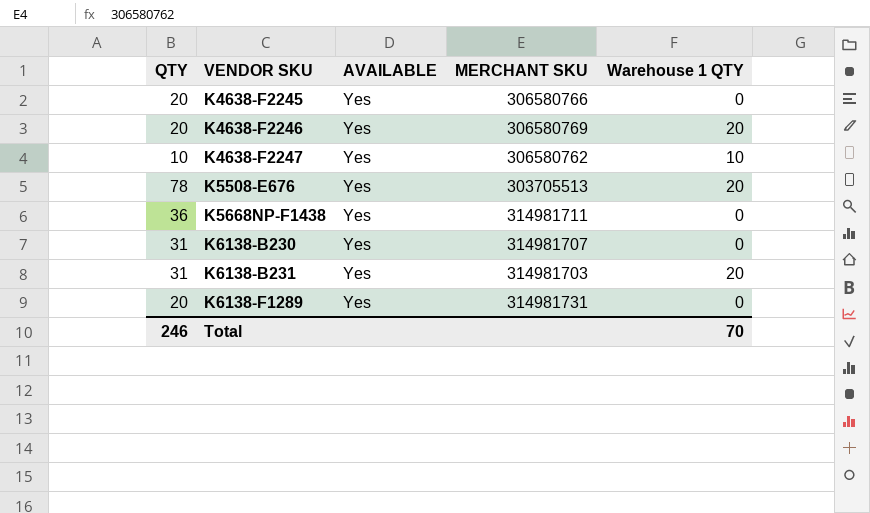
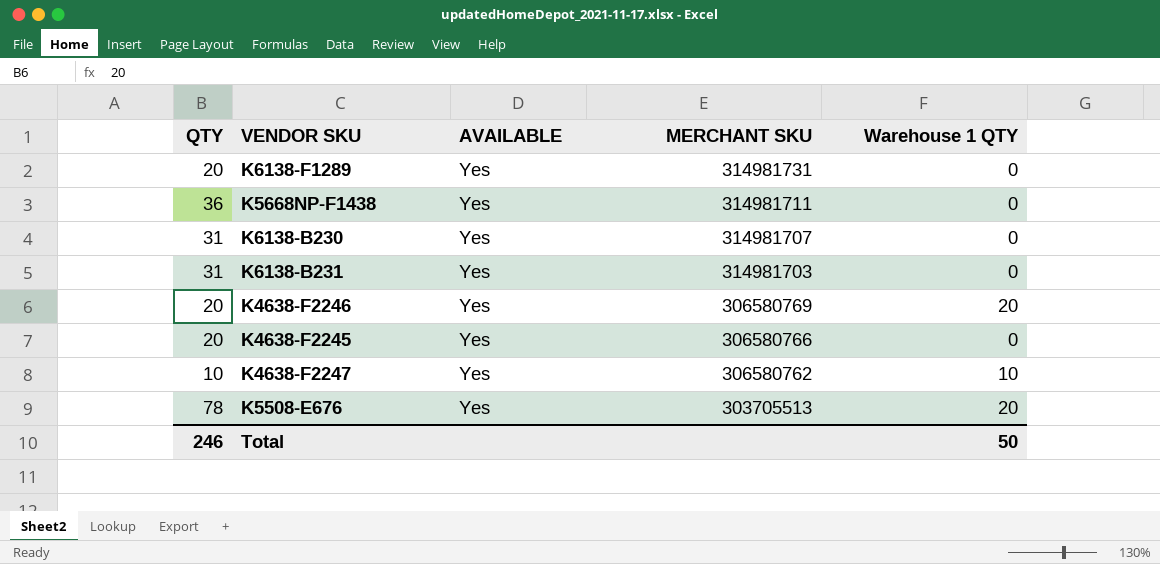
row order: VENDOR SKU ascending -> MERCHANT SKU descending
K6138-B231 | Warehouse 1 QTY: 20 -> 0
Total | Warehouse 1 QTY: 70 -> 50

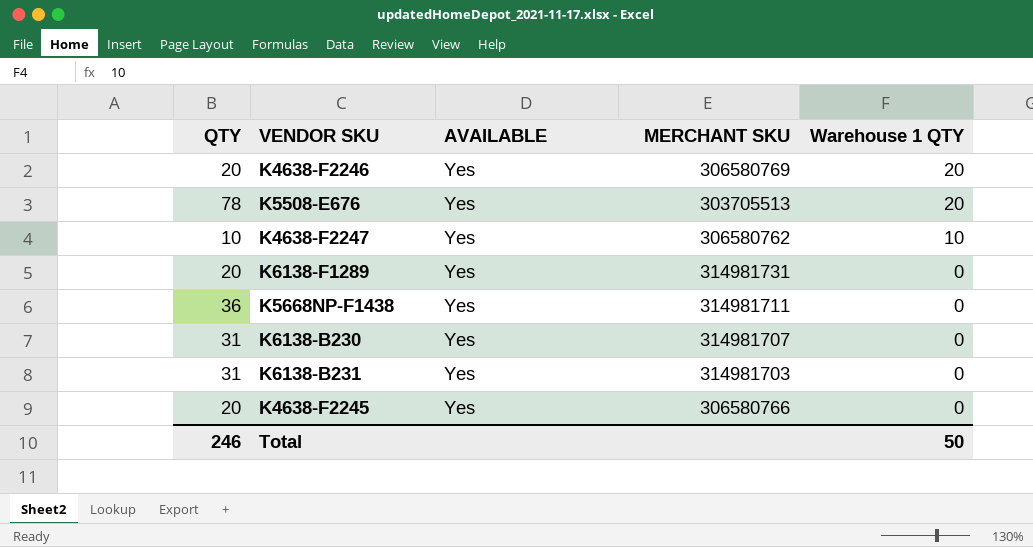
row order: MERCHANT SKU descending -> Warehouse 1 QTY descending

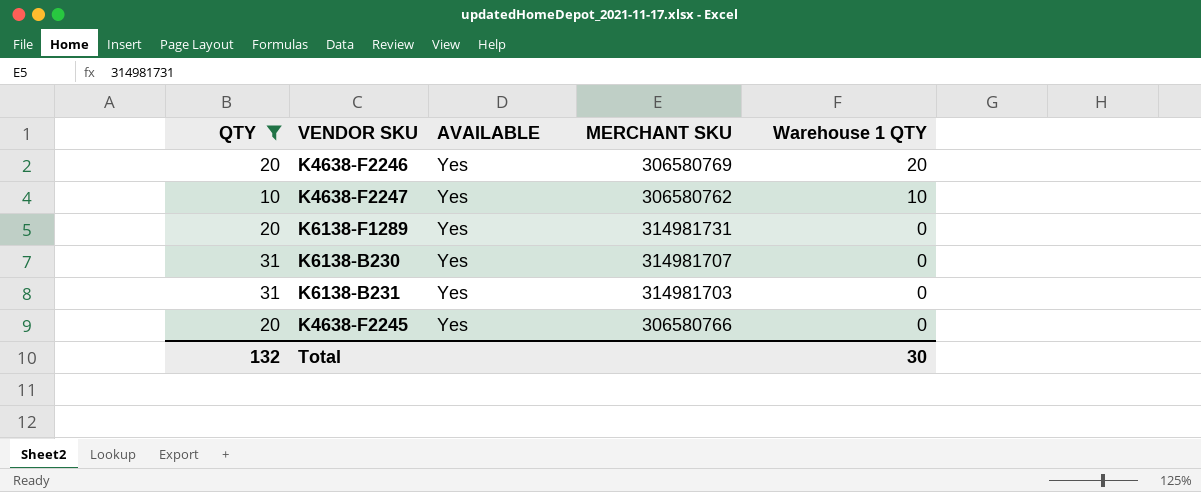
filter: none -> QTY <= 31
Total | QTY: 246 -> 132
Total | Warehouse 1 QTY: 50 -> 30

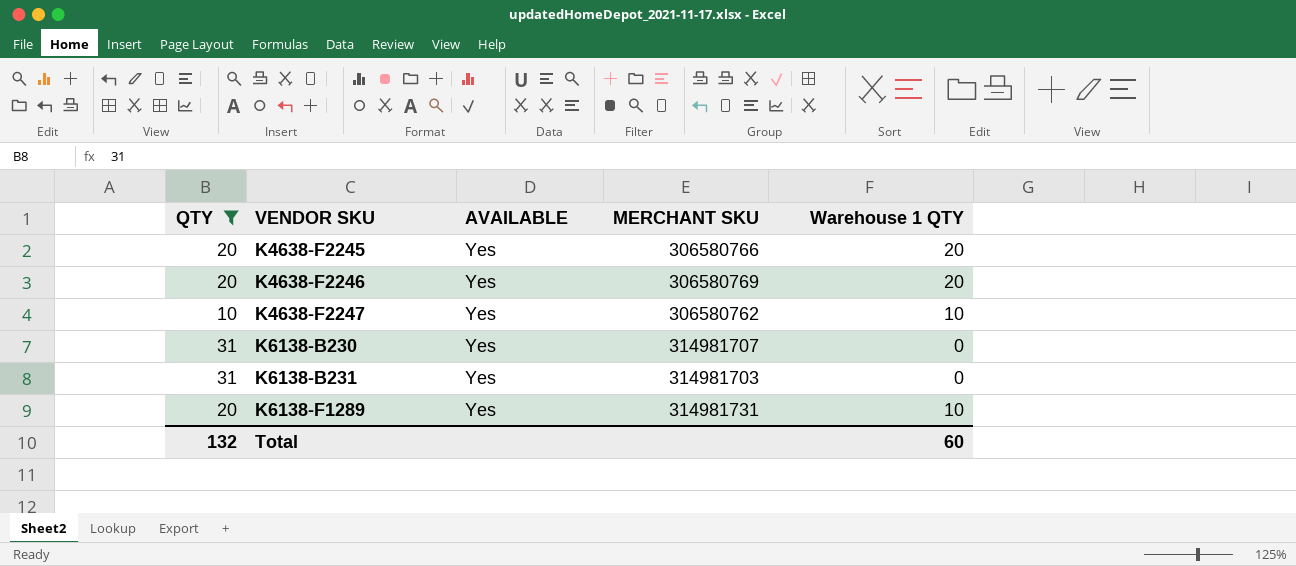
row order: Warehouse 1 QTY descending -> VENDOR SKU ascending
K4638-F2245 | Warehouse 1 QTY: 0 -> 20
K6138-F1289 | Warehouse 1 QTY: 0 -> 10
Total | Warehouse 1 QTY: 30 -> 60

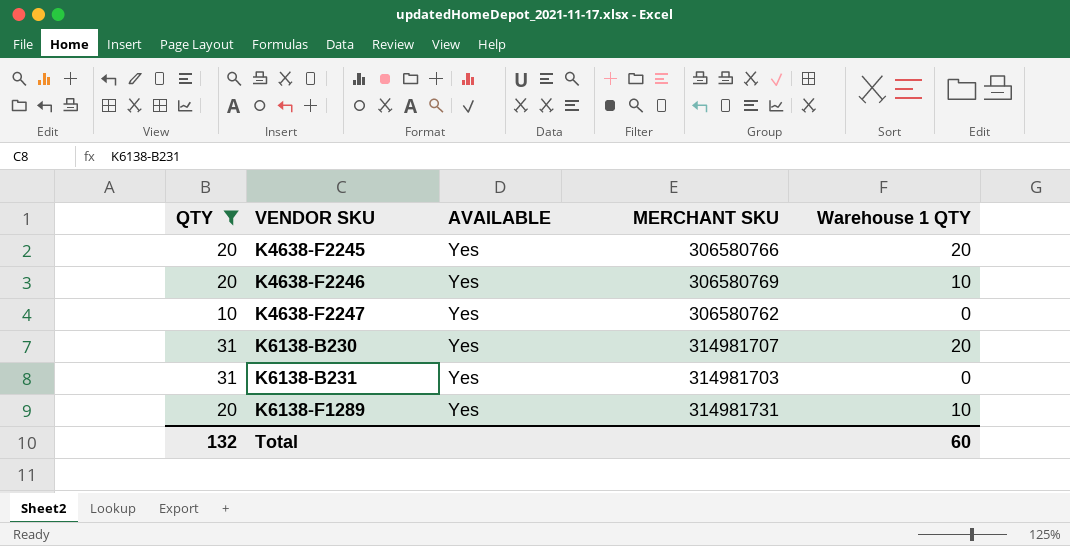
K4638-F2246 | Warehouse 1 QTY: 20 -> 10
K4638-F2247 | Warehouse 1 QTY: 10 -> 0
K6138-B230 | Warehouse 1 QTY: 0 -> 20

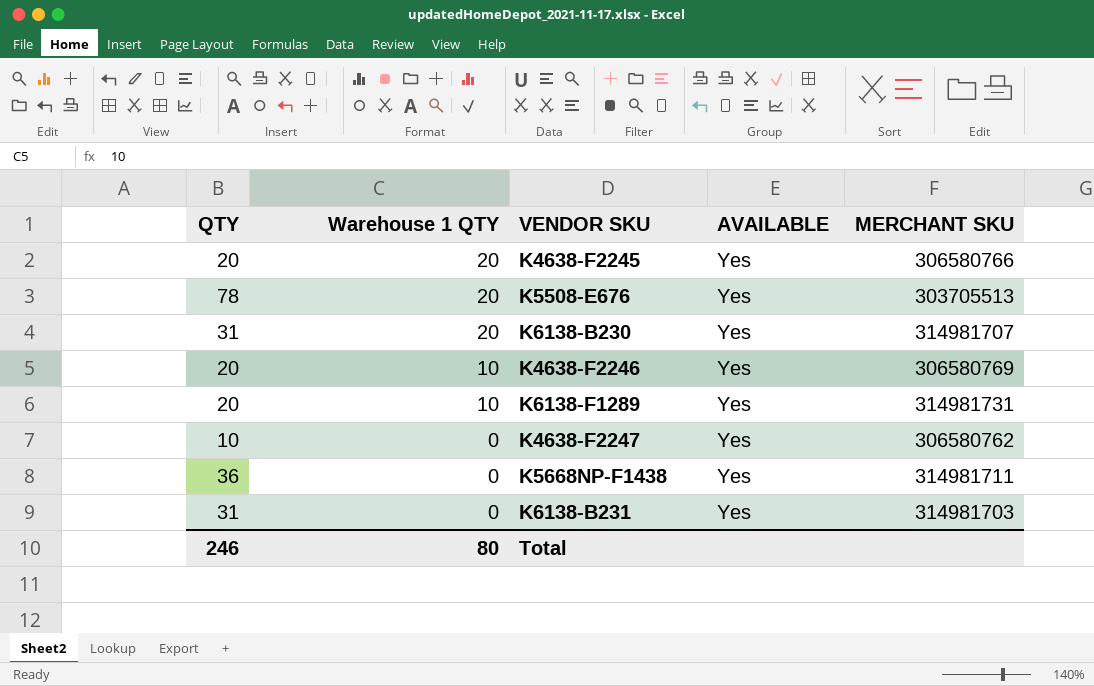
filter: QTY <= 31 -> none
row order: VENDOR SKU ascending -> Warehouse 1 QTY descending
column Warehouse 1 QTY | position: 5 -> 2
Total | QTY: 132 -> 246
Total | Warehouse 1 QTY: 60 -> 80

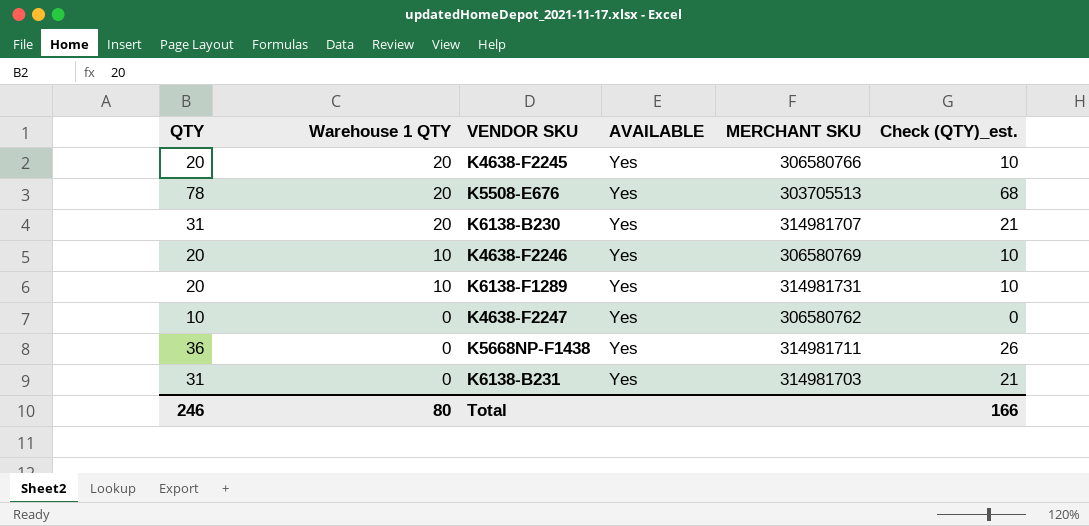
column Check (QTY)_est. | formula: none -> [QTY] - 10

